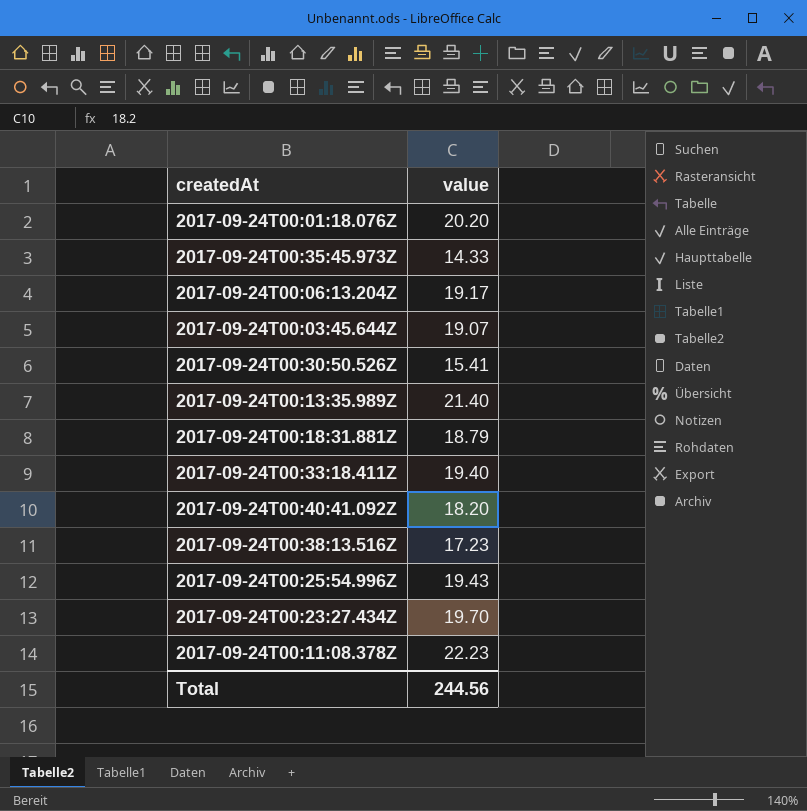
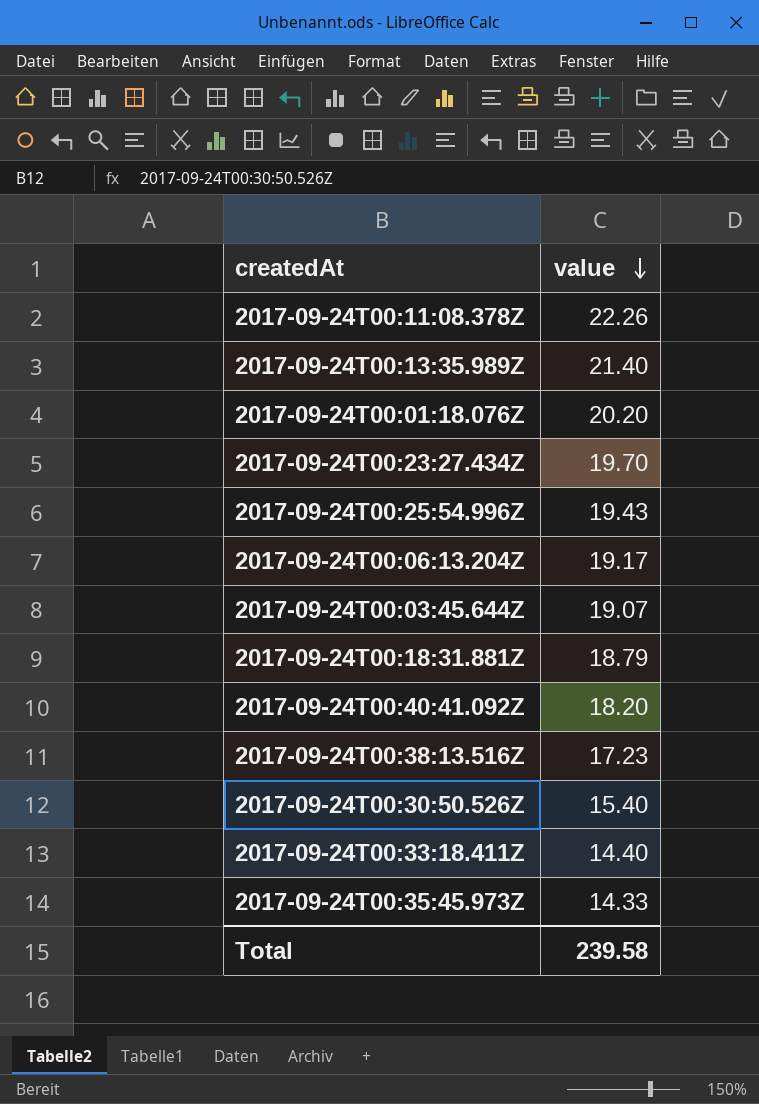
row order: none -> value descending
2017-09-24T00:11:08.378Z | value: 22.23 -> 22.26
2017-09-24T00:30:50.526Z | value: 15.41 -> 15.40
2017-09-24T00:33:18.411Z | value: 19.40 -> 14.40
Total | value: 244.56 -> 239.58

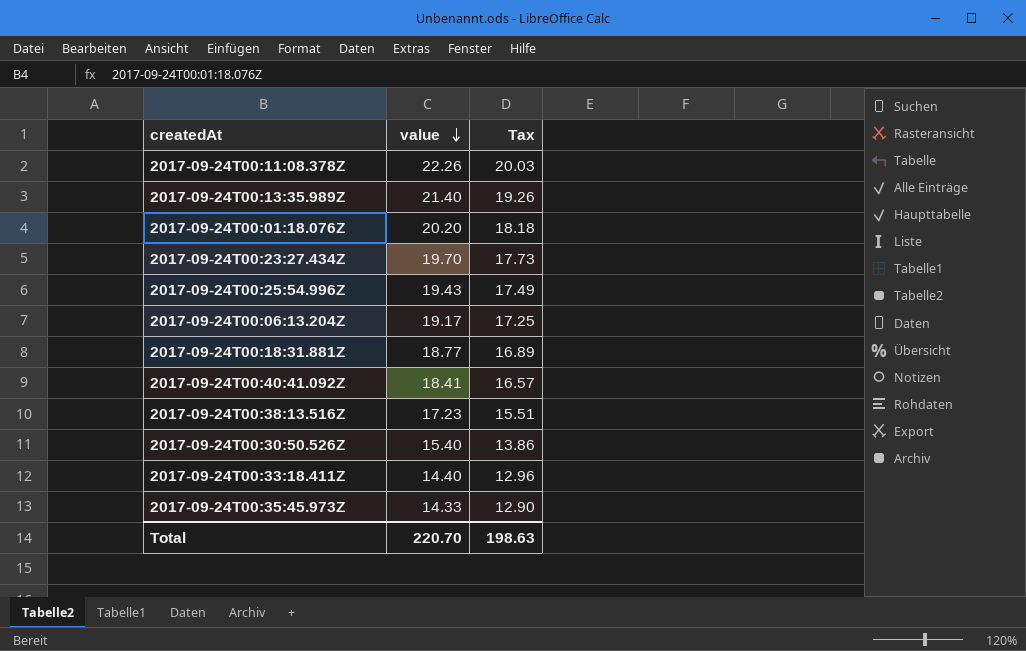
column Tax | formula: none -> [value] * 0.9
row 2017-09-24T00:03:45.644Z: 19.07 -> none
2017-09-24T00:18:31.881Z | value: 18.79 -> 18.77
2017-09-24T00:40:41.092Z | value: 18.20 -> 18.41
Total | value: 239.58 -> 220.70

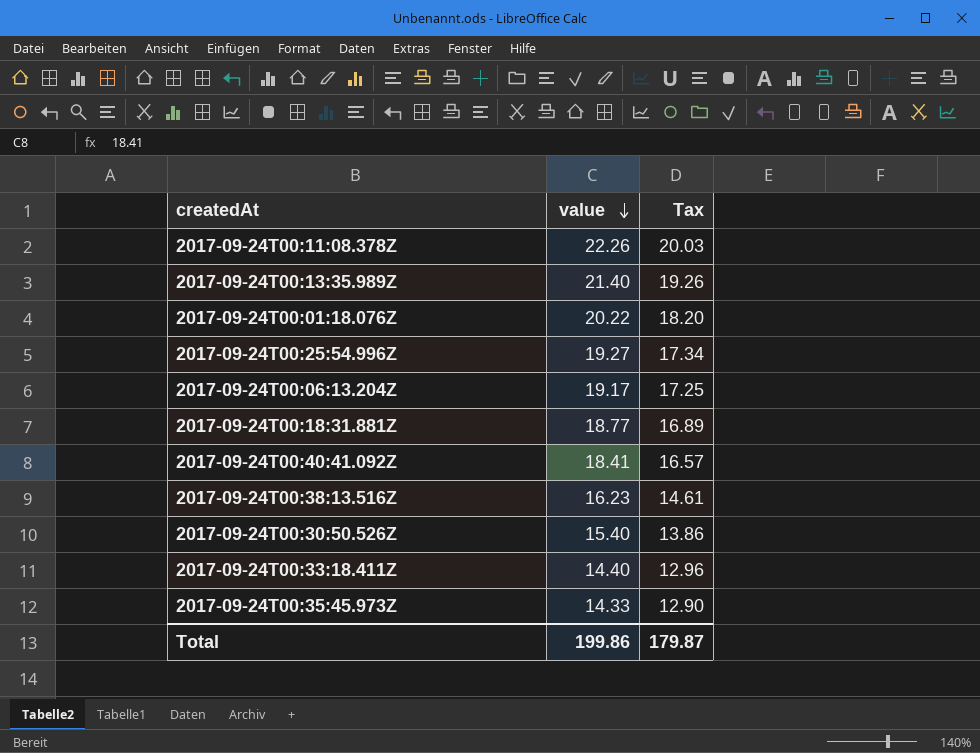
row 2017-09-24T00:23:27.434Z: 19.70 | 17.73 -> none
2017-09-24T00:01:18.076Z | value: 20.20 -> 20.22
2017-09-24T00:01:18.076Z | Tax: 18.18 -> 18.20
2017-09-24T00:25:54.996Z | value: 19.43 -> 19.27
2017-09-24T00:25:54.996Z | Tax: 17.49 -> 17.34
2017-09-24T00:38:13.516Z | value: 17.23 -> 16.23
2017-09-24T00:38:13.516Z | Tax: 15.51 -> 14.61
Total | value: 220.70 -> 199.86
Total | Tax: 198.63 -> 179.87

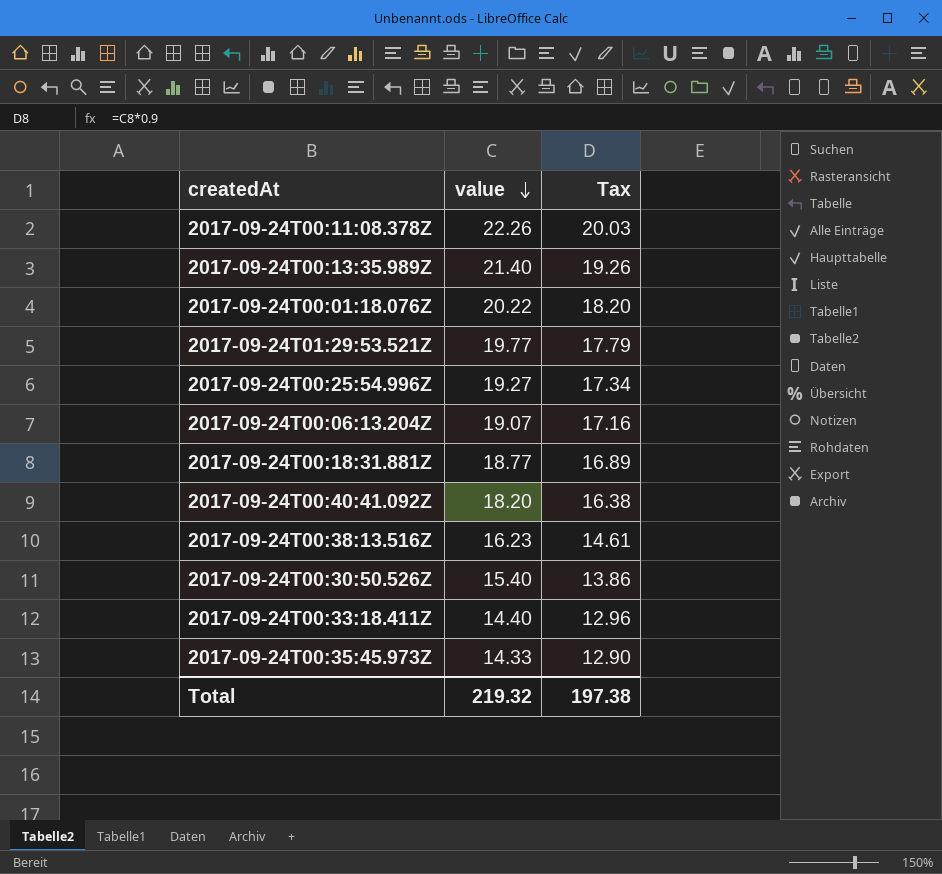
row 2017-09-24T01:29:53.521Z: none -> 19.77 | 17.79
2017-09-24T00:06:13.204Z | value: 19.17 -> 19.07
2017-09-24T00:06:13.204Z | Tax: 17.25 -> 17.16
2017-09-24T00:40:41.092Z | value: 18.41 -> 18.20
2017-09-24T00:40:41.092Z | Tax: 16.57 -> 16.38
Total | value: 199.86 -> 219.32
Total | Tax: 179.87 -> 197.38

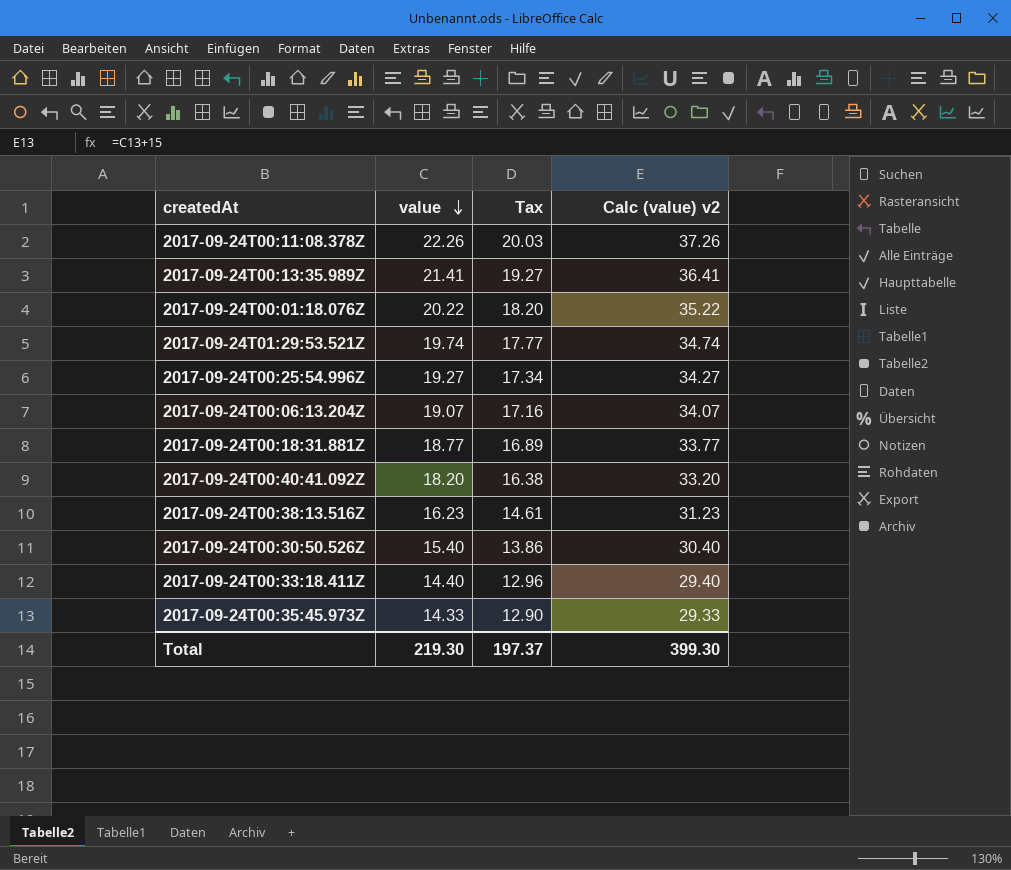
column Calc (value) v2 | formula: none -> [value] + 15
2017-09-24T00:13:35.989Z | value: 21.40 -> 21.41
2017-09-24T00:13:35.989Z | Tax: 19.26 -> 19.27
2017-09-24T01:29:53.521Z | value: 19.77 -> 19.74
2017-09-24T01:29:53.521Z | Tax: 17.79 -> 17.77
Total | value: 219.32 -> 219.30
Total | Tax: 197.38 -> 197.37

